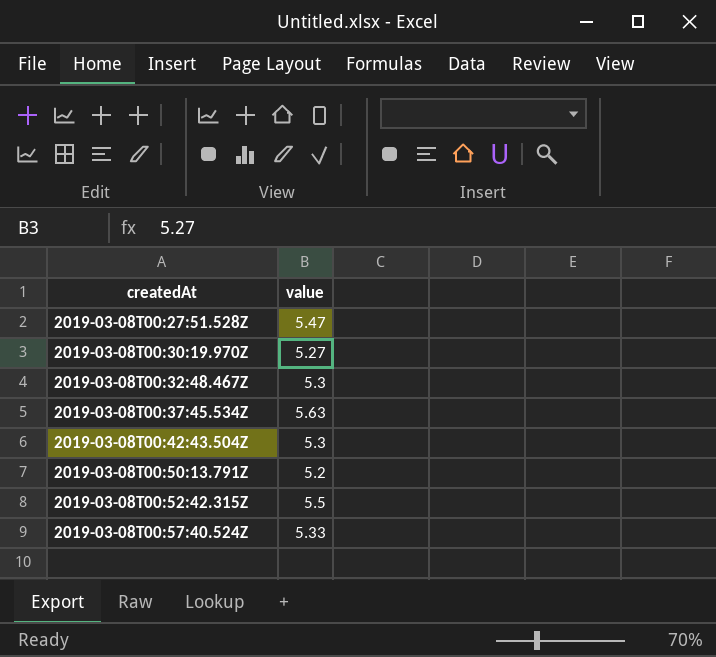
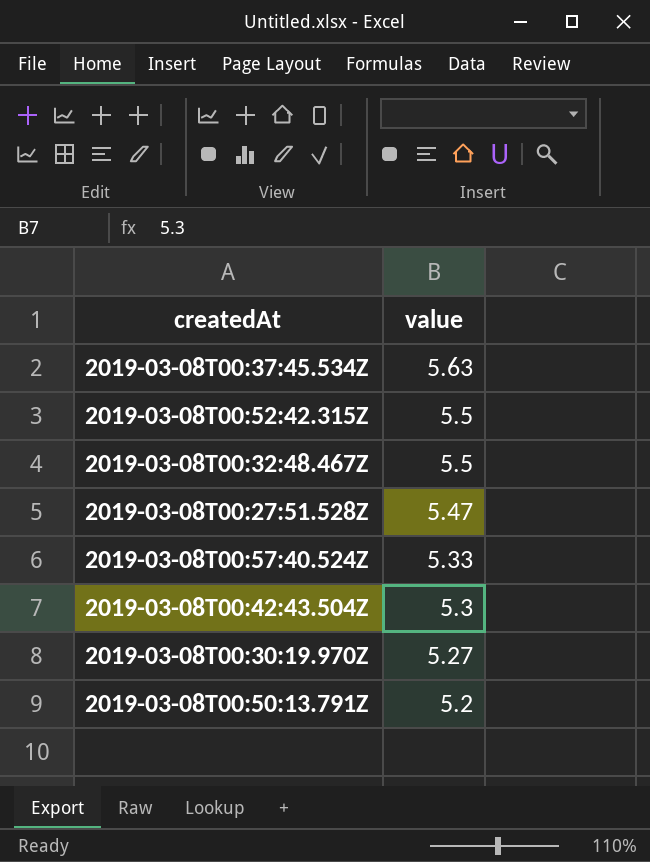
row order: createdAt ascending -> value descending
2019-03-08T00:32:48.467Z | value: 5.3 -> 5.5

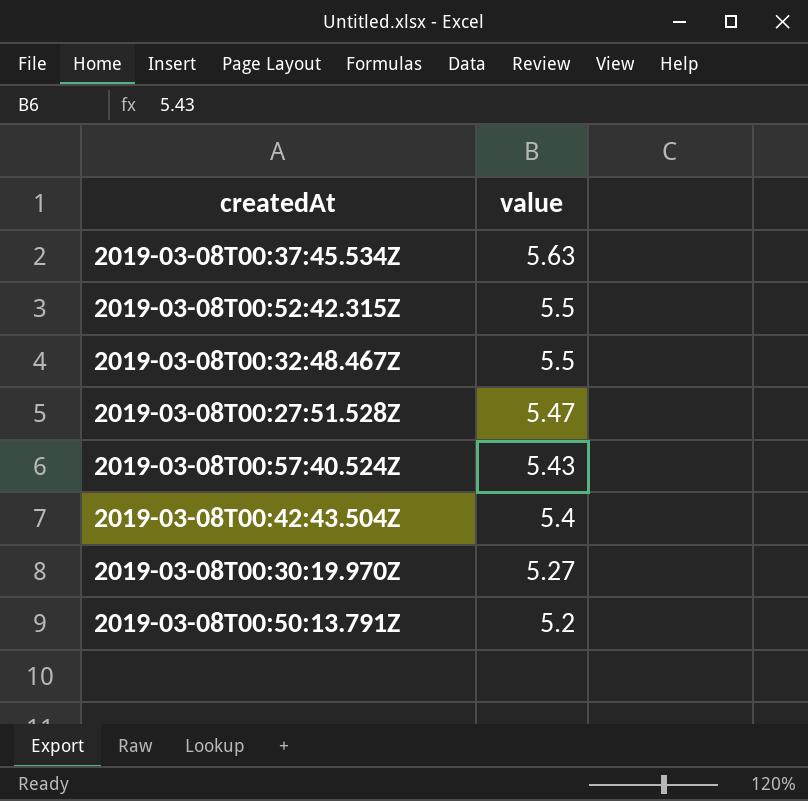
2019-03-08T00:57:40.524Z | value: 5.33 -> 5.43
2019-03-08T00:42:43.504Z | value: 5.3 -> 5.4

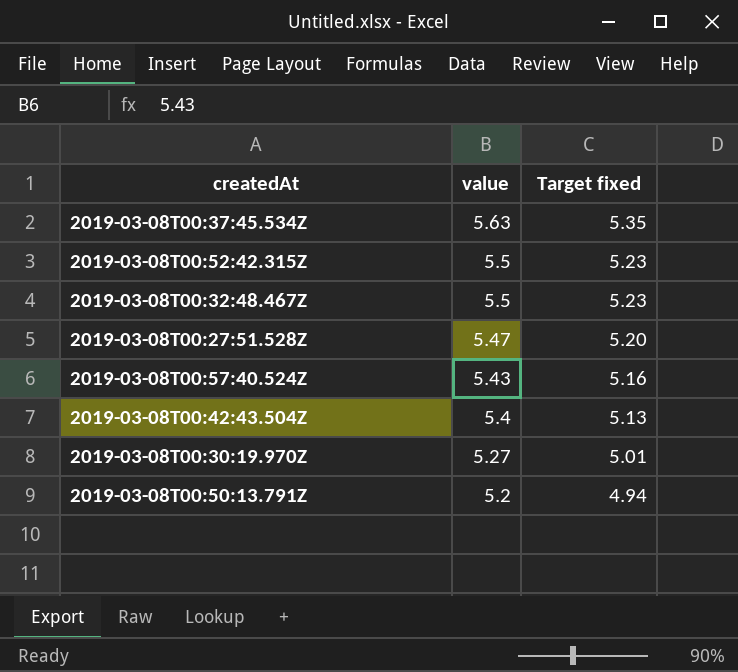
column Target fixed | formula: none -> [value] * 0.95

